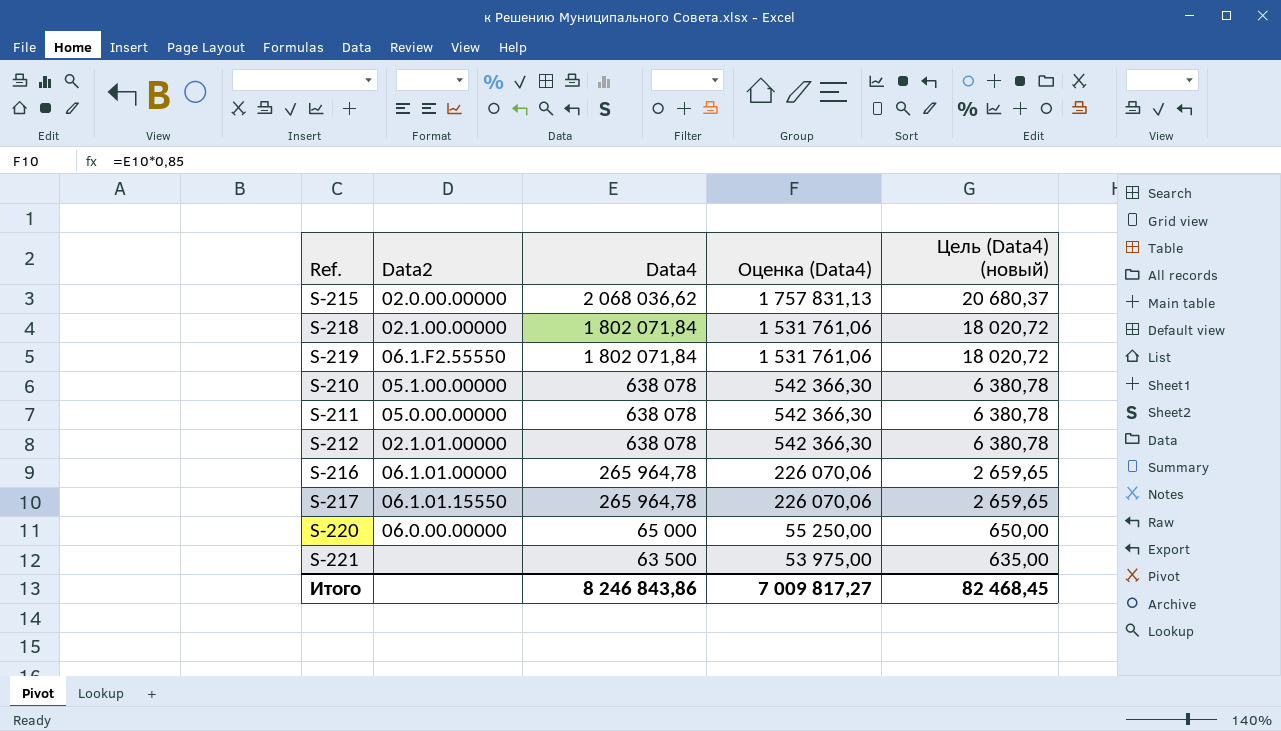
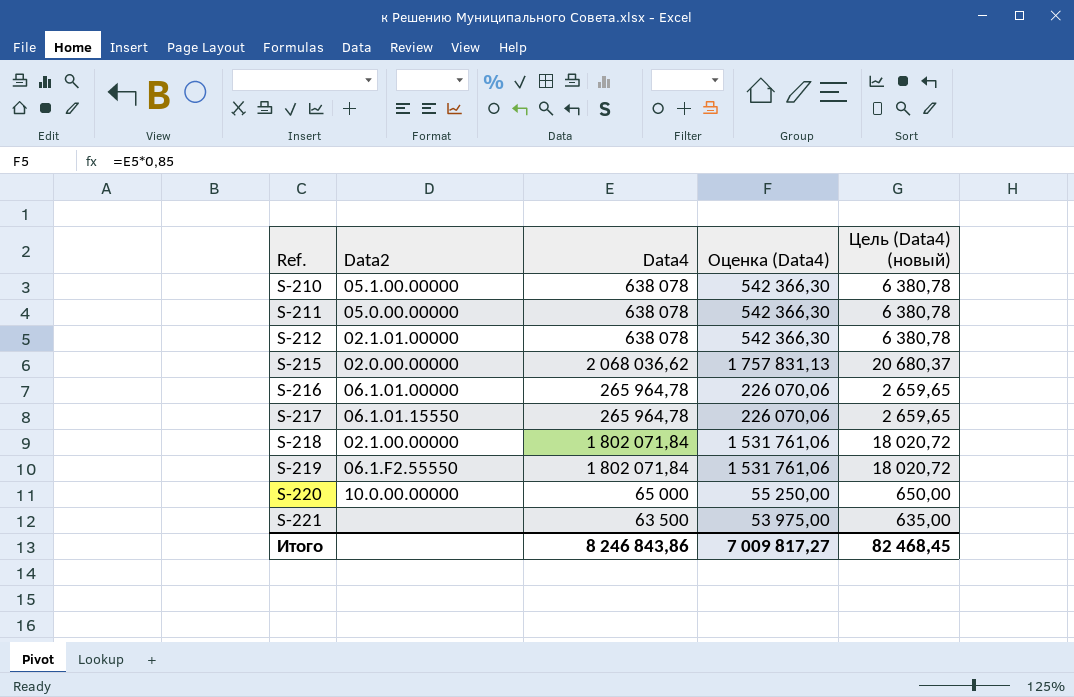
row order: Data4 descending -> Ref. ascending
S-220 | Data2: 06.0.00.00000 -> 10.0.00.00000

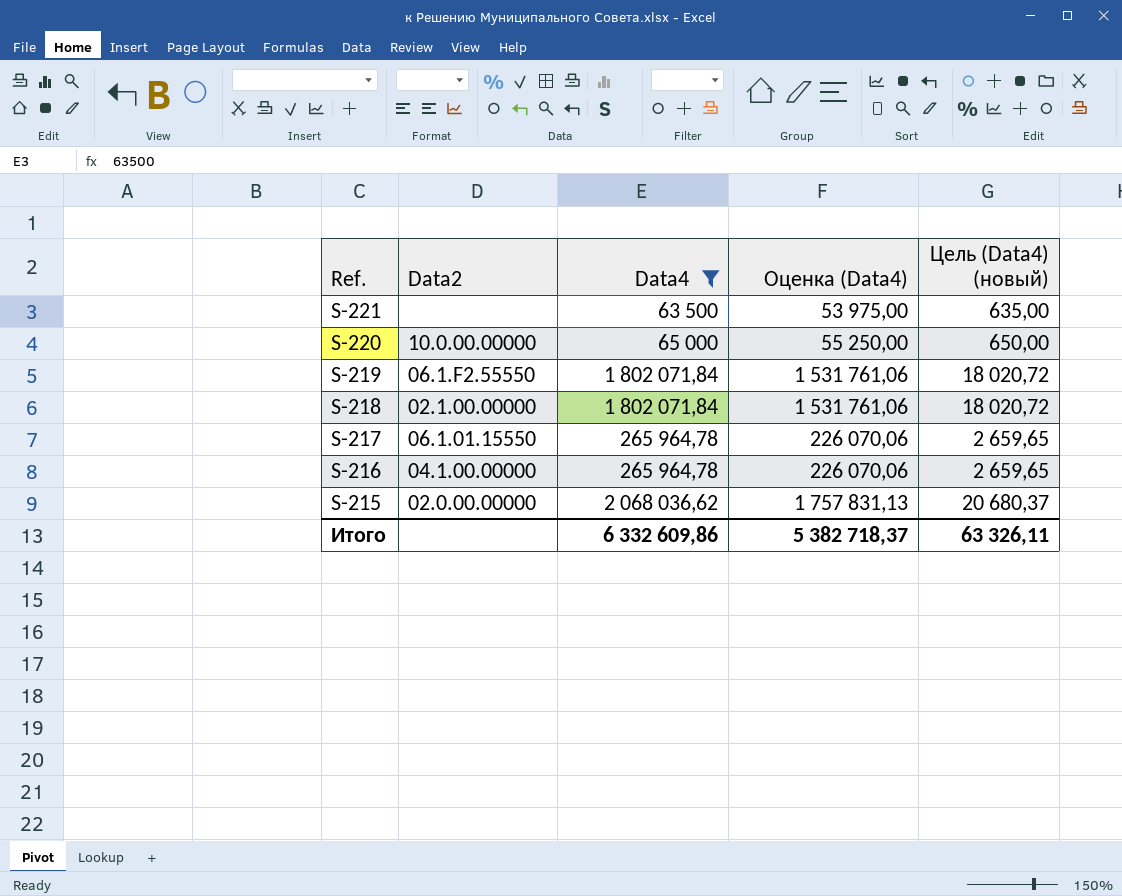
filter: none -> Data4 != 638 078
row order: Ref. ascending -> Ref. descending
S-216 | Data2: 06.1.01.00000 -> 04.1.00.00000
Итого | Data4: 8 246 843,86 -> 6 332 609,86
Итого | Оценка (Data4): 7 009 817,27 -> 5 382 718,37
Итого | Цель (Data4) (новый): 82 468,45 -> 63 326,11

